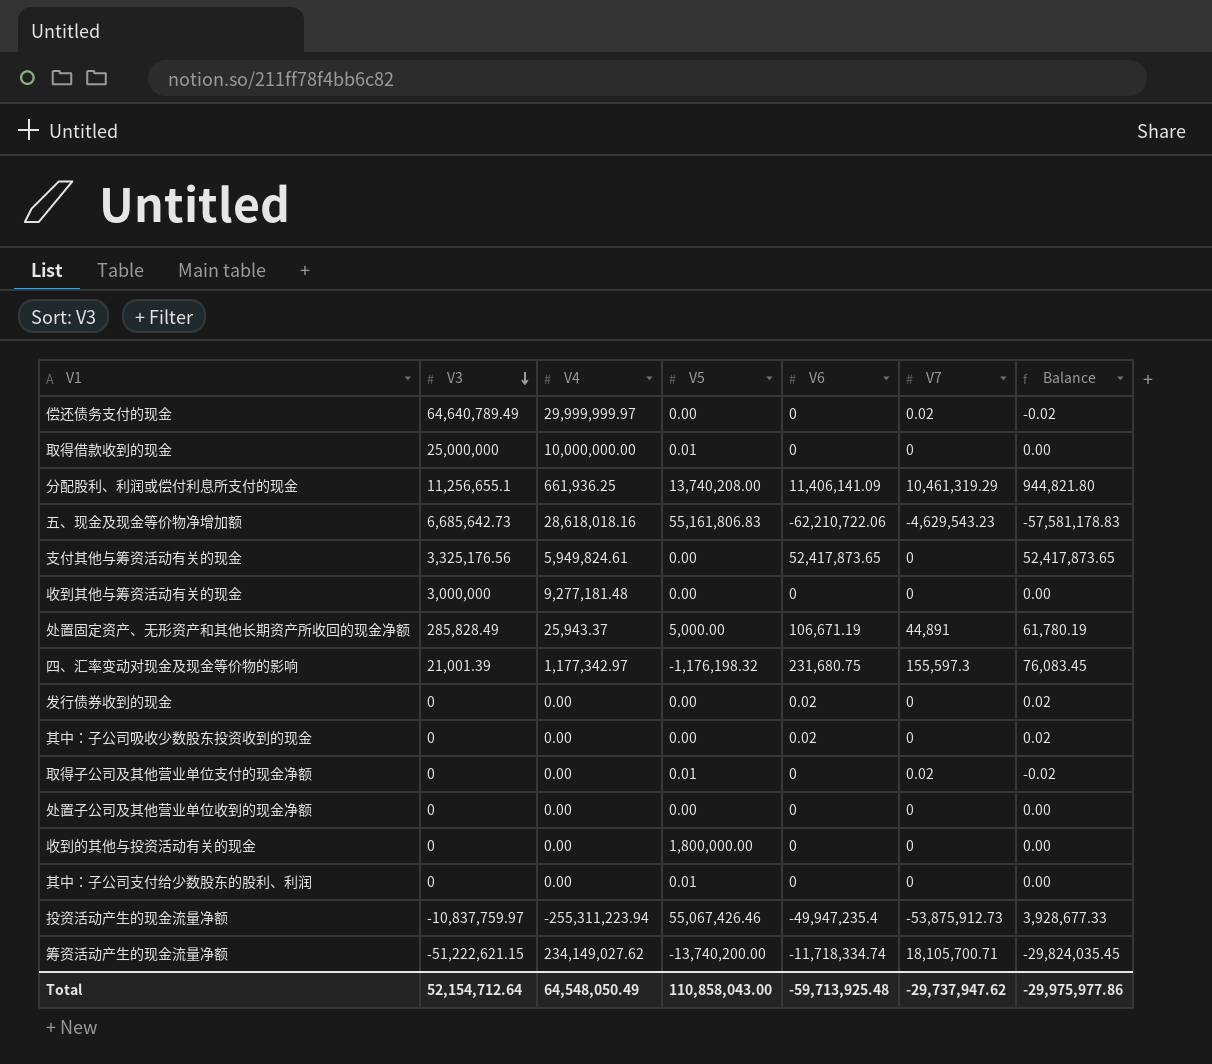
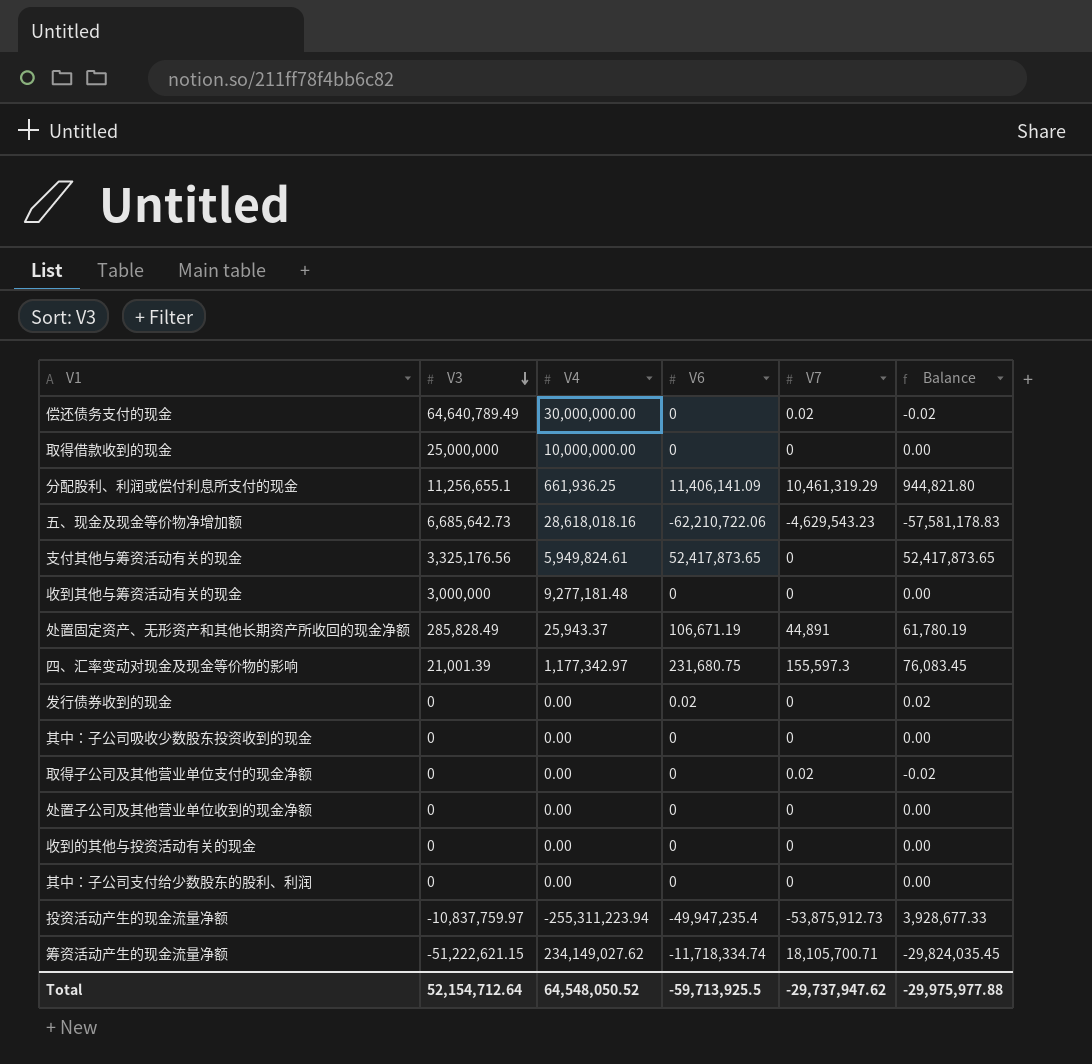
column V5 | position: 4 -> none
偿还债务支付的现金 | V4: 29,999,999.97 -> 30,000,000.00
其中：子公司吸收少数股东投资收到的现金 | V6: 0.02 -> 0
其中：子公司吸收少数股东投资收到的现金 | Balance: 0.02 -> 0.00
Total | V4: 64,548,050.49 -> 64,548,050.52
Total | V6: -59,713,925.48 -> -59,713,925.5
Total | Balance: -29,975,977.86 -> -29,975,977.88

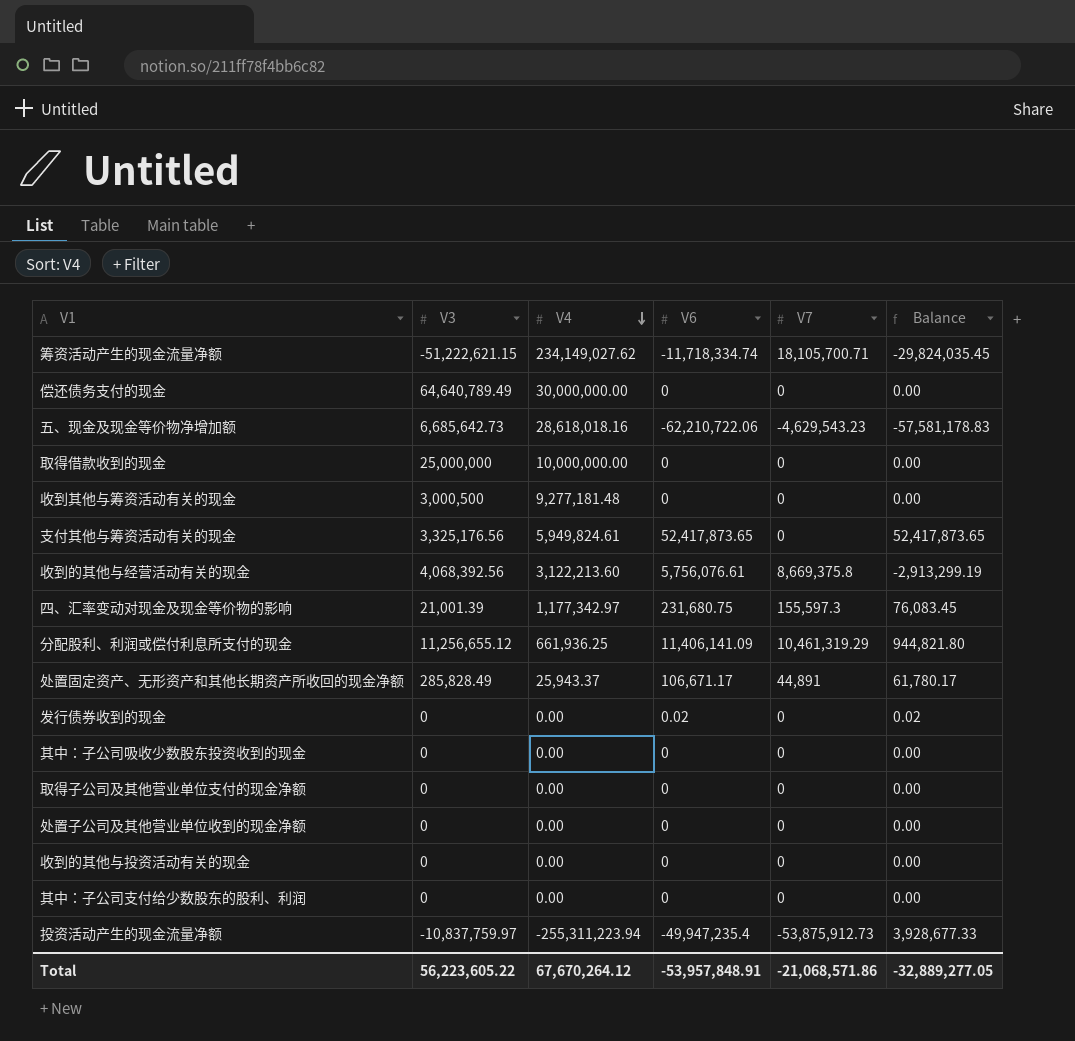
row order: V3 descending -> V4 descending
偿还债务支付的现金 | V7: 0.02 -> 0
偿还债务支付的现金 | Balance: -0.02 -> 0.00
收到其他与筹资活动有关的现金 | V3: 3,000,000 -> 3,000,500
row 收到的其他与经营活动有关的现金: none -> 4,068,392.56 | 3,122,213.60 | 5,756,076.61 | 8,669,375.8 | -2,913,299.19
分配股利、利润或偿付利息所支付的现金 | V3: 11,256,655.1 -> 11,256,655.12
处置固定资产、无形资产和其他长期资产所收回的现金净额 | V6: 106,671.19 -> 106,671.17
处置固定资产、无形资产和其他长期资产所收回的现金净额 | Balance: 61,780.19 -> 61,780.17
取得子公司及其他营业单位支付的现金净额 | V7: 0.02 -> 0
取得子公司及其他营业单位支付的现金净额 | Balance: -0.02 -> 0.00
Total | V3: 52,154,712.64 -> 56,223,605.22
Total | V4: 64,548,050.52 -> 67,670,264.12
Total | V6: -59,713,925.5 -> -53,957,848.91
Total | V7: -29,737,947.62 -> -21,068,571.86
Total | Balance: -29,975,977.88 -> -32,889,277.05

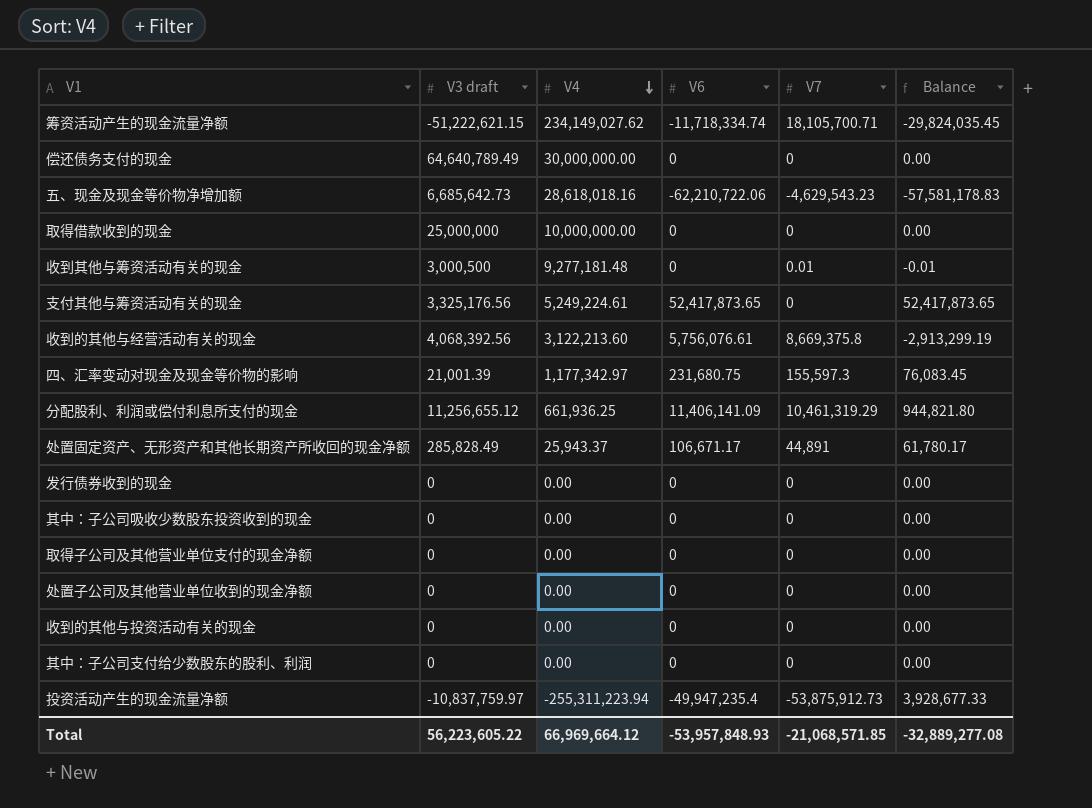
column name: V3 -> V3 draft
收到其他与筹资活动有关的现金 | V7: 0 -> 0.01
收到其他与筹资活动有关的现金 | Balance: 0.00 -> -0.01
支付其他与筹资活动有关的现金 | V4: 5,949,824.61 -> 5,249,224.61
发行债券收到的现金 | V6: 0.02 -> 0
发行债券收到的现金 | Balance: 0.02 -> 0.00
Total | V4: 67,670,264.12 -> 66,969,664.12
Total | V6: -53,957,848.91 -> -53,957,848.93
Total | V7: -21,068,571.86 -> -21,068,571.85
Total | Balance: -32,889,277.05 -> -32,889,277.08

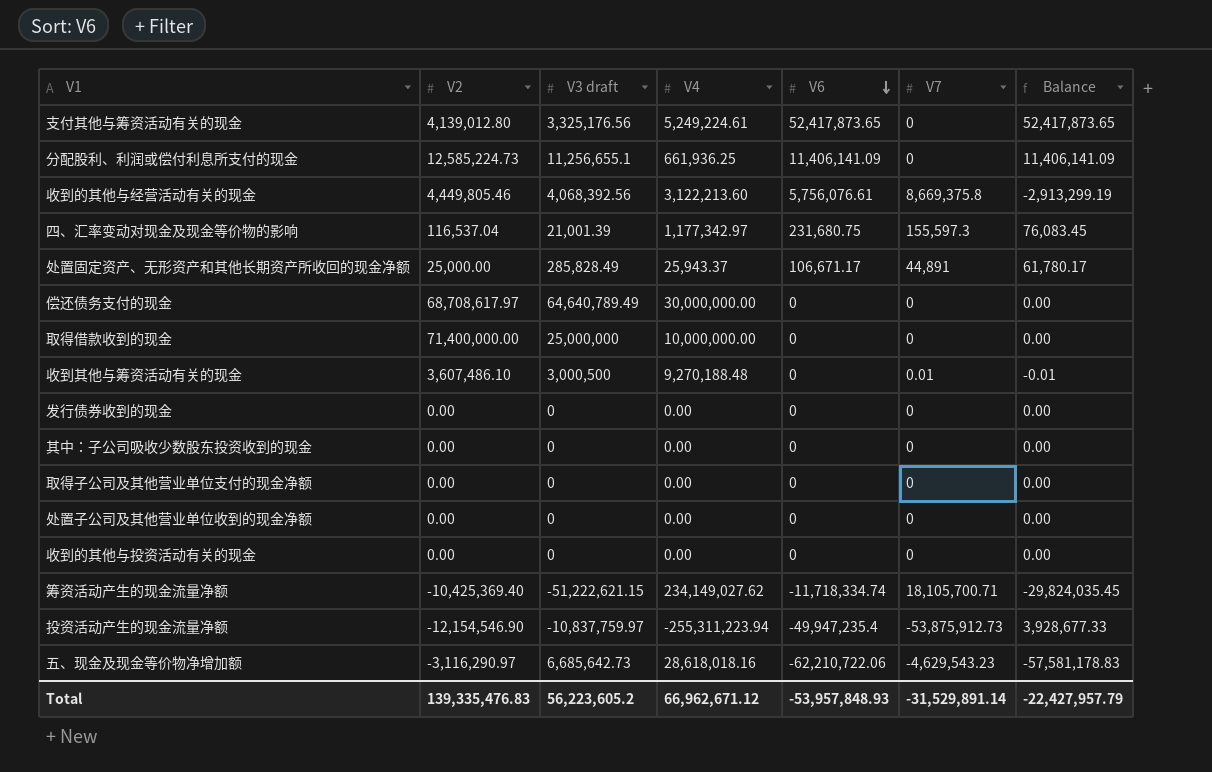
row order: V4 descending -> V6 descending
column V2 | position: none -> 2
row 其中：子公司支付给少数股东的股利、利润: 0 | 0.00 | 0 | 0 | 0.00 -> none
分配股利、利润或偿付利息所支付的现金 | V3 draft: 11,256,655.12 -> 11,256,655.1
分配股利、利润或偿付利息所支付的现金 | V7: 10,461,319.29 -> 0
分配股利、利润或偿付利息所支付的现金 | Balance: 944,821.80 -> 11,406,141.09
收到其他与筹资活动有关的现金 | V4: 9,277,181.48 -> 9,270,188.48
Total | V3 draft: 56,223,605.22 -> 56,223,605.2
Total | V4: 66,969,664.12 -> 66,962,671.12
Total | V7: -21,068,571.85 -> -31,529,891.14
Total | Balance: -32,889,277.08 -> -22,427,957.79

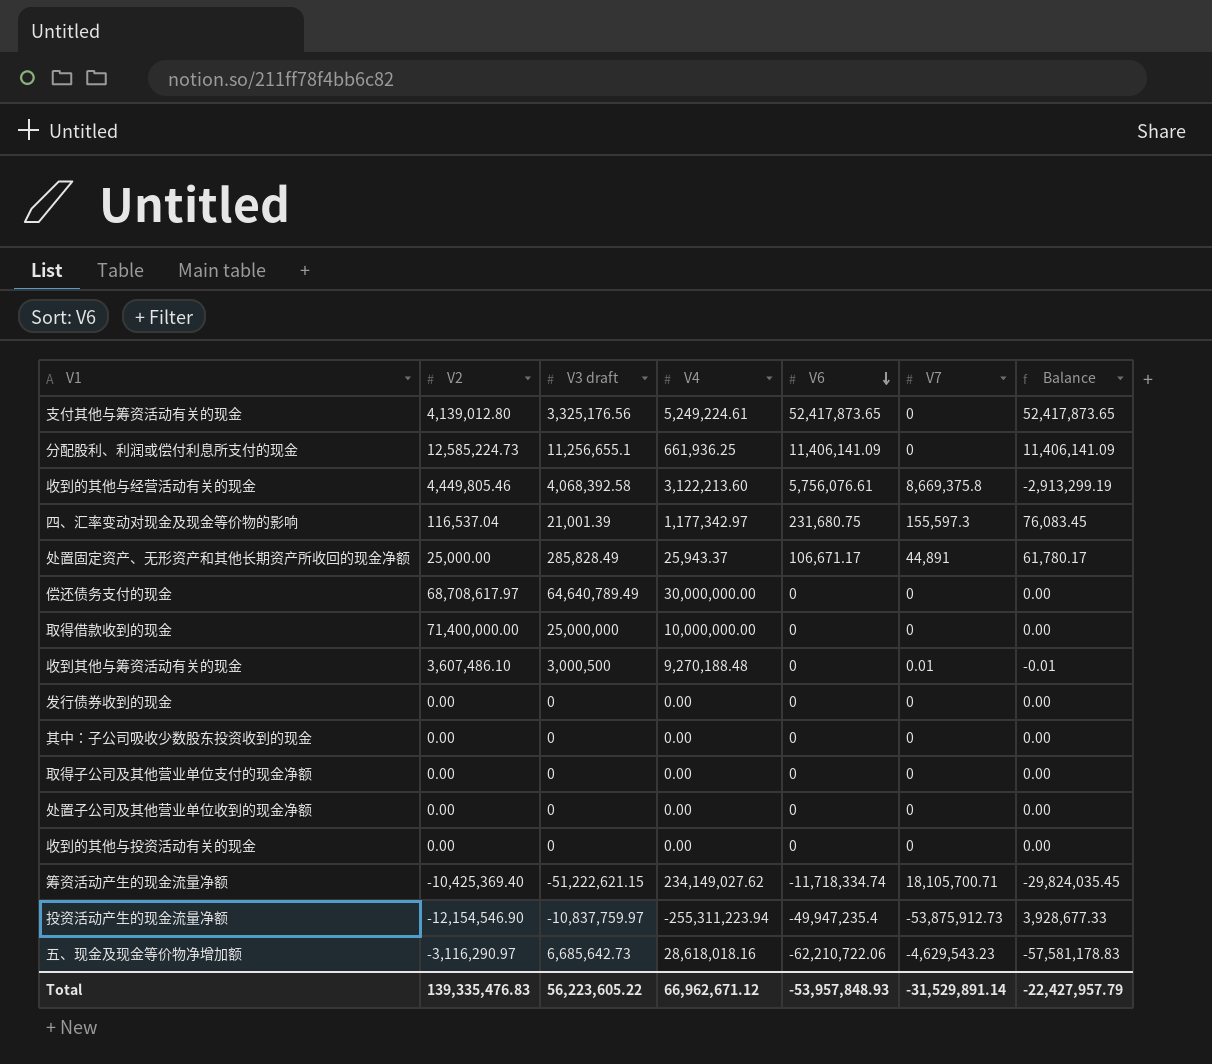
收到的其他与经营活动有关的现金 | V3 draft: 4,068,392.56 -> 4,068,392.58
Total | V3 draft: 56,223,605.2 -> 56,223,605.22

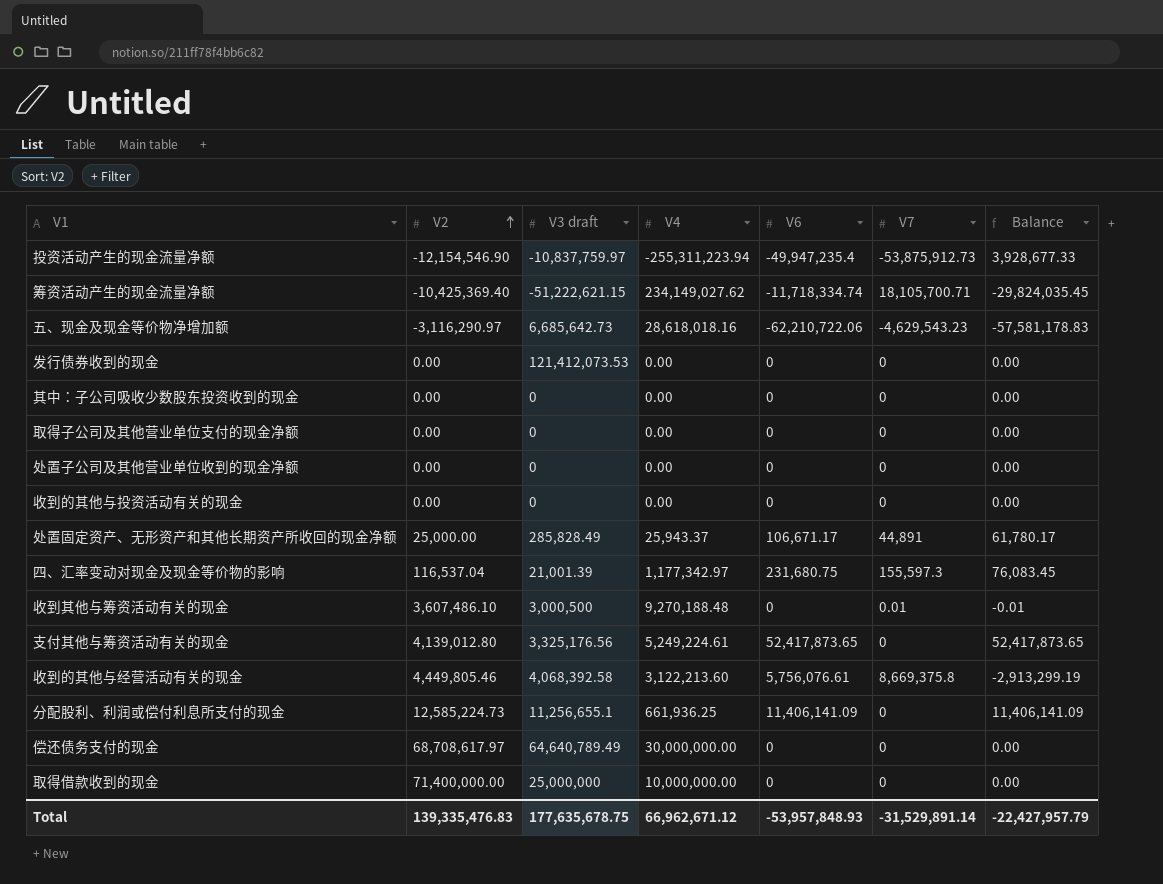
row order: V6 descending -> V2 ascending
发行债券收到的现金 | V3 draft: 0 -> 121,412,073.53
Total | V3 draft: 56,223,605.22 -> 177,635,678.75

